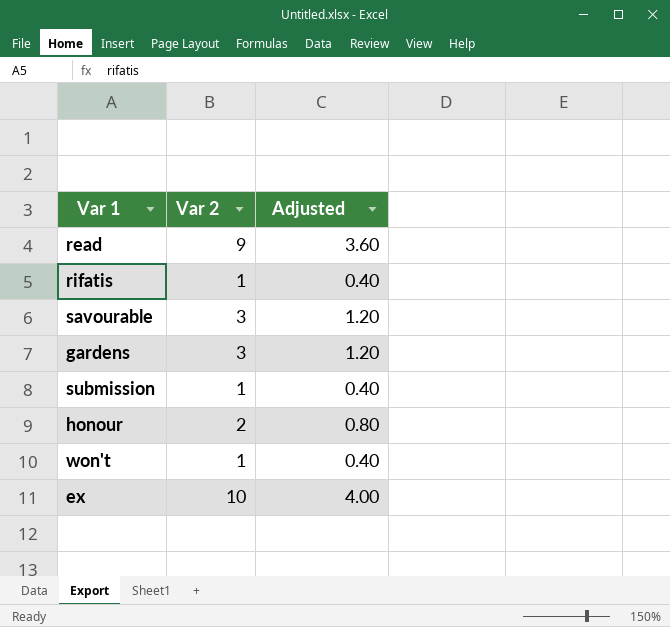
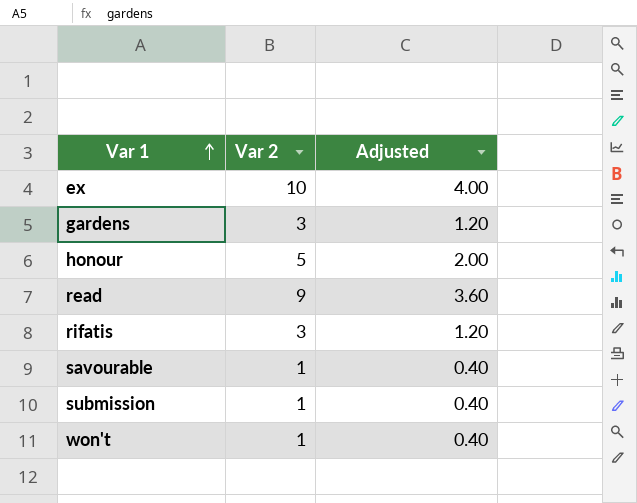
row order: none -> Var 1 ascending
honour | Var 2: 2 -> 5
honour | Adjusted: 0.80 -> 2.00
rifatis | Var 2: 1 -> 3
rifatis | Adjusted: 0.40 -> 1.20
savourable | Var 2: 3 -> 1
savourable | Adjusted: 1.20 -> 0.40

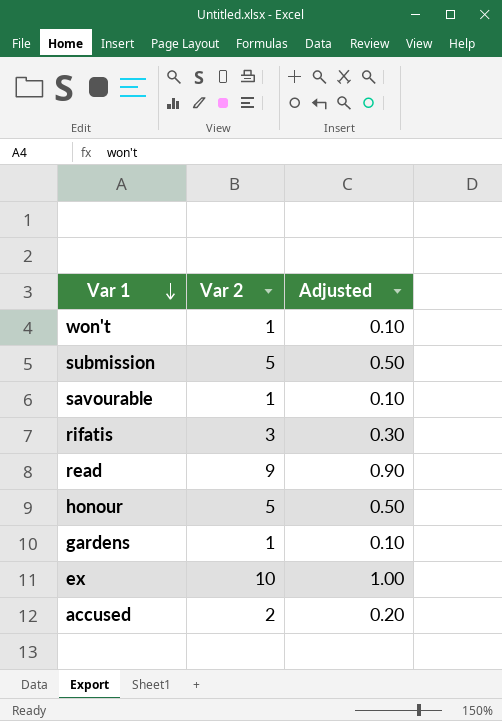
row order: Var 1 ascending -> Var 1 descending
column Adjusted | formula: [Var 2] * 0.4 -> [Var 2] * 0.1
submission | Var 2: 1 -> 5
gardens | Var 2: 3 -> 1
row accused: none -> 2 | 0.20

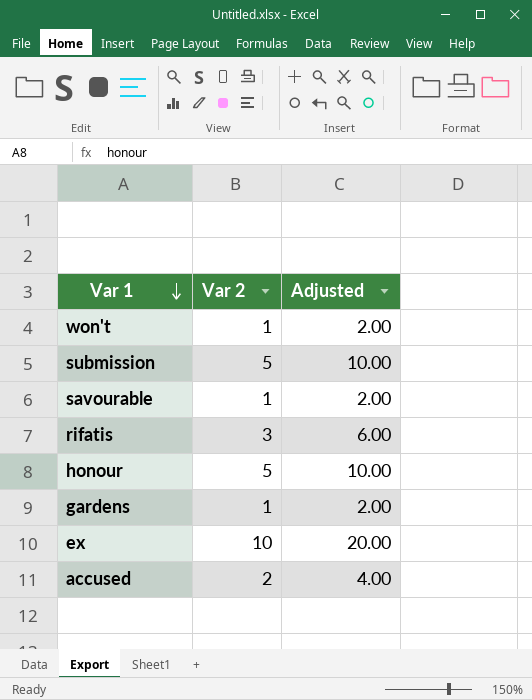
column Adjusted | formula: [Var 2] * 0.1 -> [Var 2] * 2
row read: 9 | 0.90 -> none

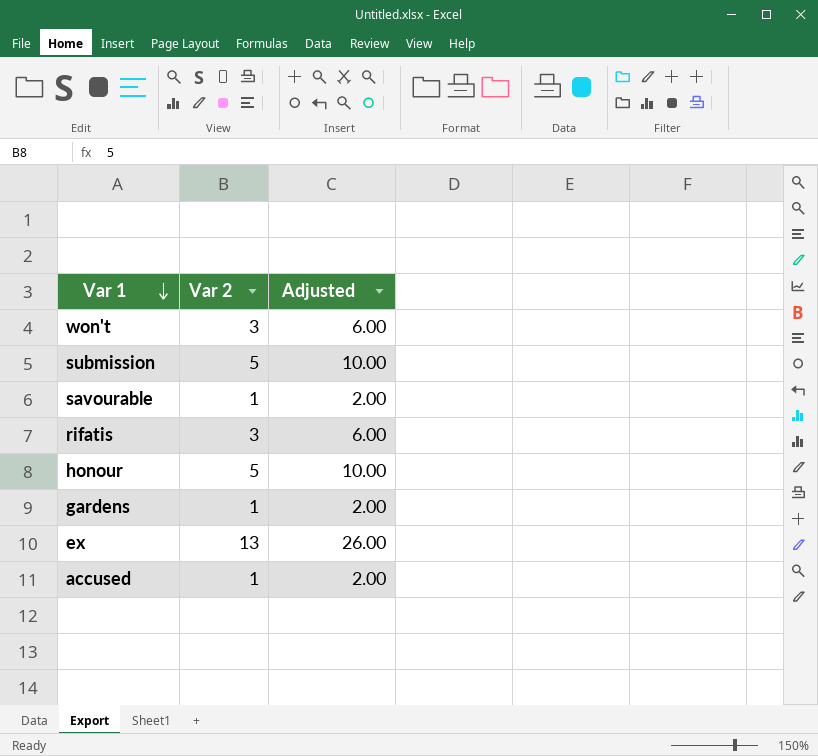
won't | Var 2: 1 -> 3
won't | Adjusted: 2.00 -> 6.00
ex | Var 2: 10 -> 13
ex | Adjusted: 20.00 -> 26.00
accused | Var 2: 2 -> 1
accused | Adjusted: 4.00 -> 2.00

